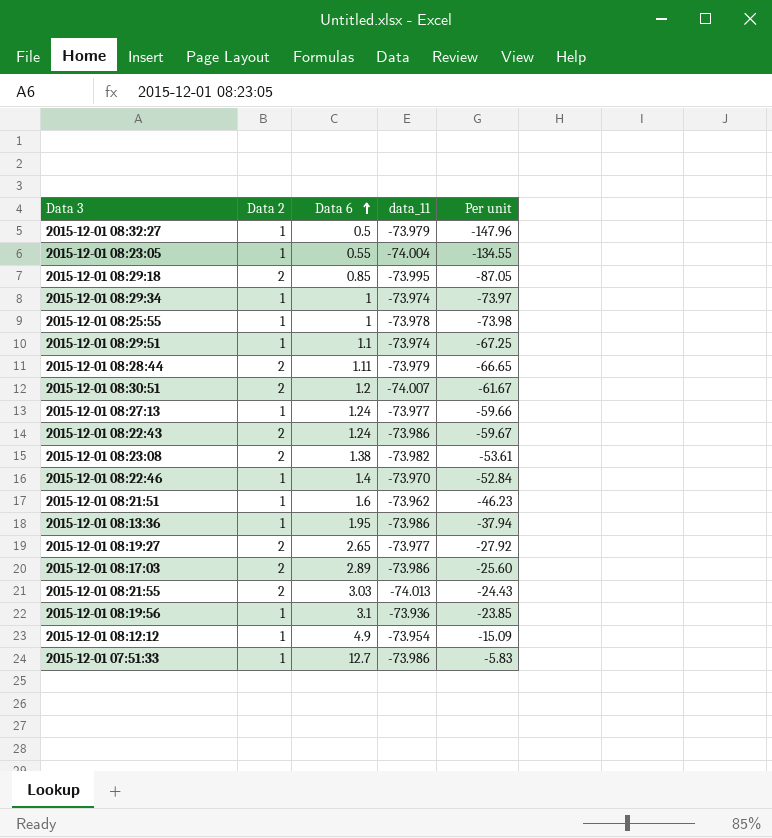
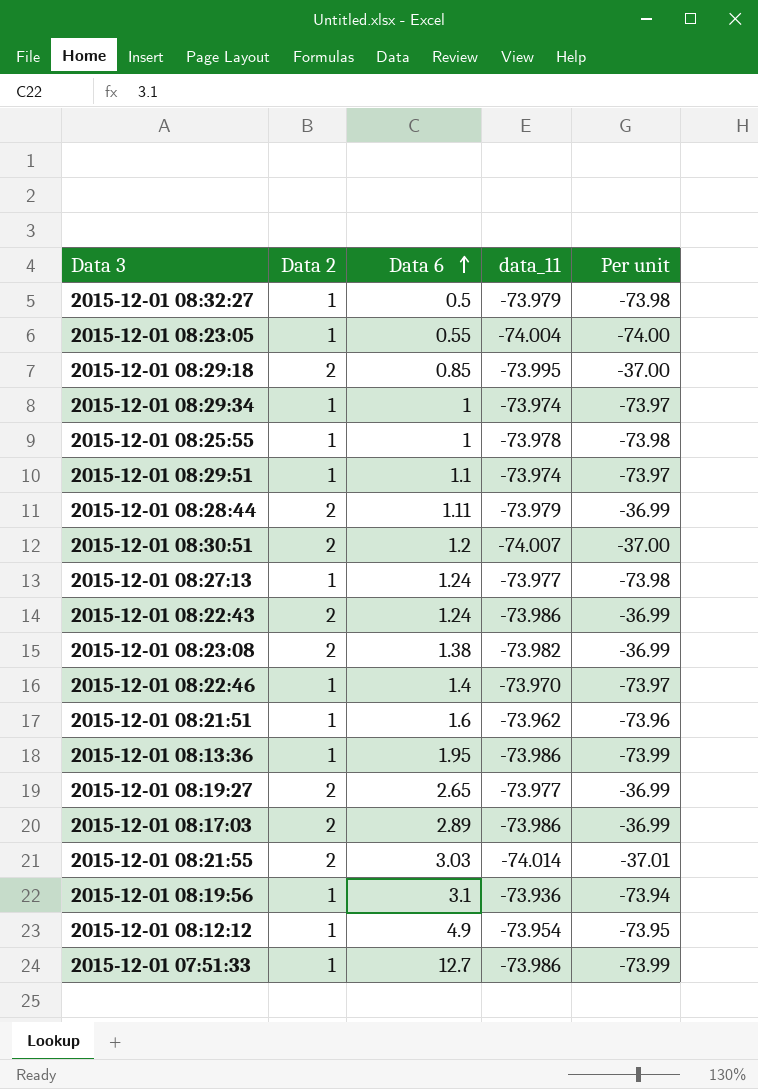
column Per unit | formula: [data_11] / [Data 6] -> [data_11] / [Data 2]
2015-12-01 08:21:55 | data_11: -74.013 -> -74.014

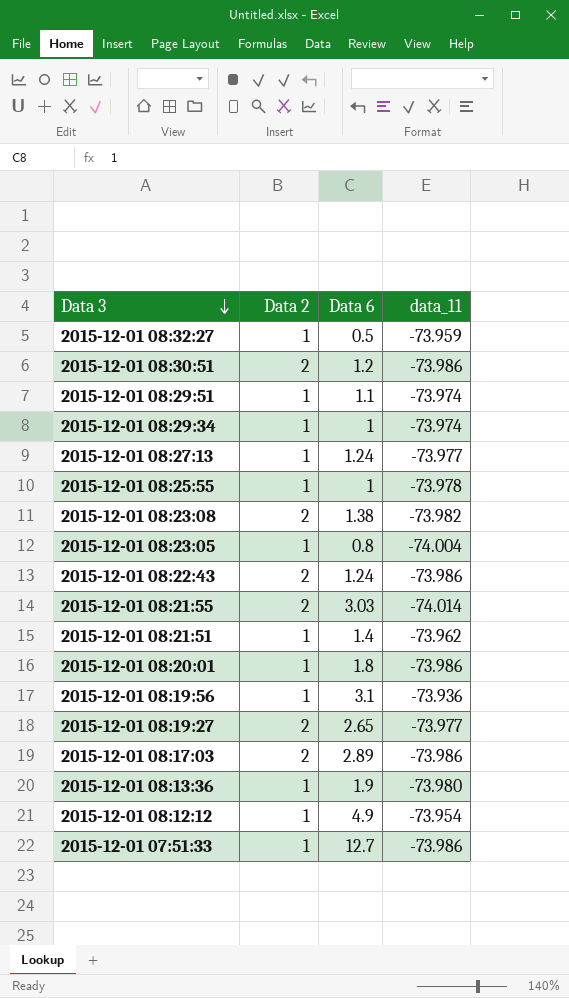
row order: Data 6 ascending -> Data 3 descending
column Per unit | formula: [data_11] / [Data 2] -> none
row 2015-12-01 08:29:18: 2 | 0.85 | -73.995 | -37.00 -> none
row 2015-12-01 08:28:44: 2 | 1.11 | -73.979 | -36.99 -> none
row 2015-12-01 08:22:46: 1 | 1.4 | -73.970 | -73.97 -> none
2015-12-01 08:32:27 | data_11: -73.979 -> -73.959
2015-12-01 08:30:51 | data_11: -74.007 -> -73.986
2015-12-01 08:23:05 | Data 6: 0.55 -> 0.8
2015-12-01 08:21:51 | Data 6: 1.6 -> 1.4
row 2015-12-01 08:20:01: none -> 1 | 1.8 | -73.986
2015-12-01 08:13:36 | Data 6: 1.95 -> 1.9
2015-12-01 08:13:36 | data_11: -73.986 -> -73.980

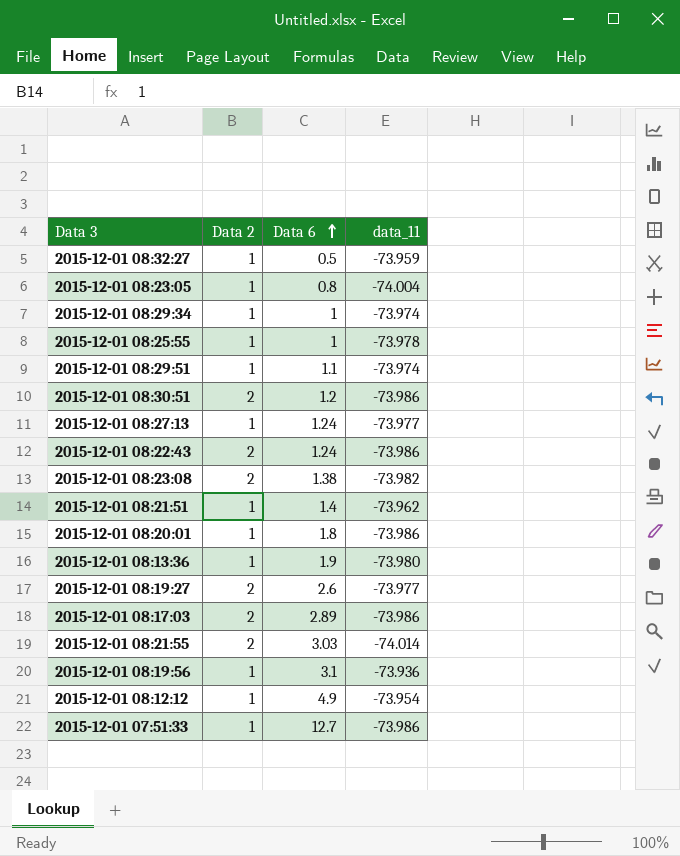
row order: Data 3 descending -> Data 6 ascending
2015-12-01 08:19:27 | Data 6: 2.65 -> 2.6

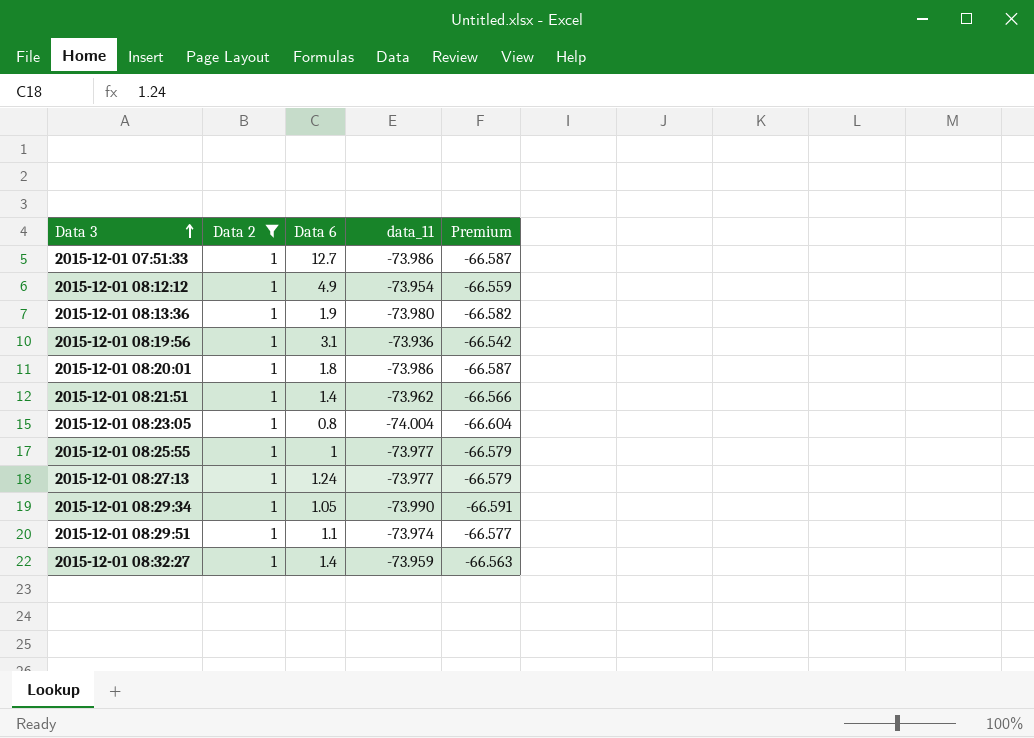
filter: none -> Data 2 = 1
row order: Data 6 ascending -> Data 3 ascending
column Premium | formula: none -> [data_11] * 0.9
2015-12-01 08:25:55 | data_11: -73.978 -> -73.977
2015-12-01 08:29:34 | Data 6: 1 -> 1.05
2015-12-01 08:29:34 | data_11: -73.974 -> -73.990
2015-12-01 08:32:27 | Data 6: 0.5 -> 1.4

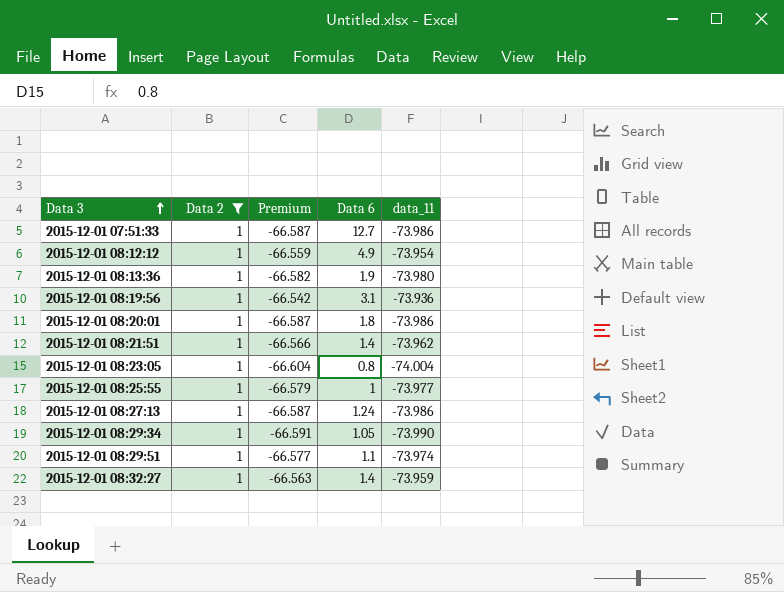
column Premium | position: 5 -> 3
2015-12-01 08:27:13 | Premium: -66.579 -> -66.587
2015-12-01 08:27:13 | data_11: -73.977 -> -73.986

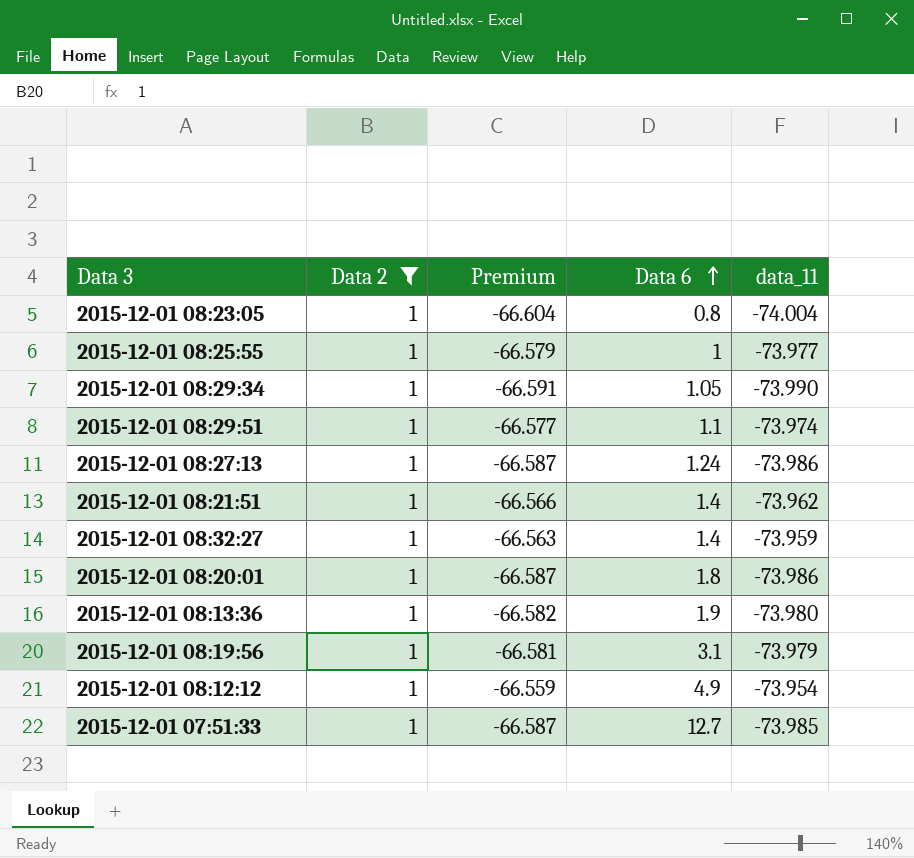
row order: Data 3 ascending -> Data 6 ascending
2015-12-01 08:19:56 | Premium: -66.542 -> -66.581
2015-12-01 08:19:56 | data_11: -73.936 -> -73.979
2015-12-01 07:51:33 | data_11: -73.986 -> -73.985

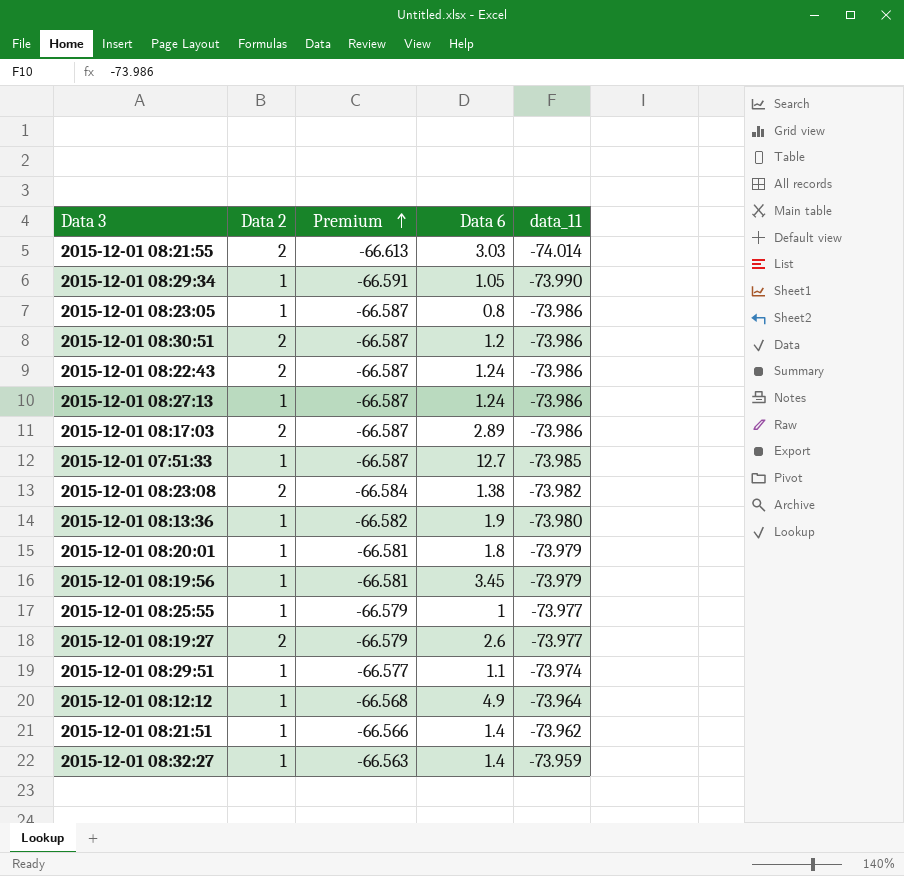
filter: Data 2 = 1 -> none
row order: Data 6 ascending -> Premium ascending
2015-12-01 08:23:05 | Premium: -66.604 -> -66.587
2015-12-01 08:23:05 | data_11: -74.004 -> -73.986
2015-12-01 08:20:01 | Premium: -66.587 -> -66.581
2015-12-01 08:20:01 | data_11: -73.986 -> -73.979
2015-12-01 08:19:56 | Data 6: 3.1 -> 3.45
2015-12-01 08:12:12 | Premium: -66.559 -> -66.568
2015-12-01 08:12:12 | data_11: -73.954 -> -73.964

